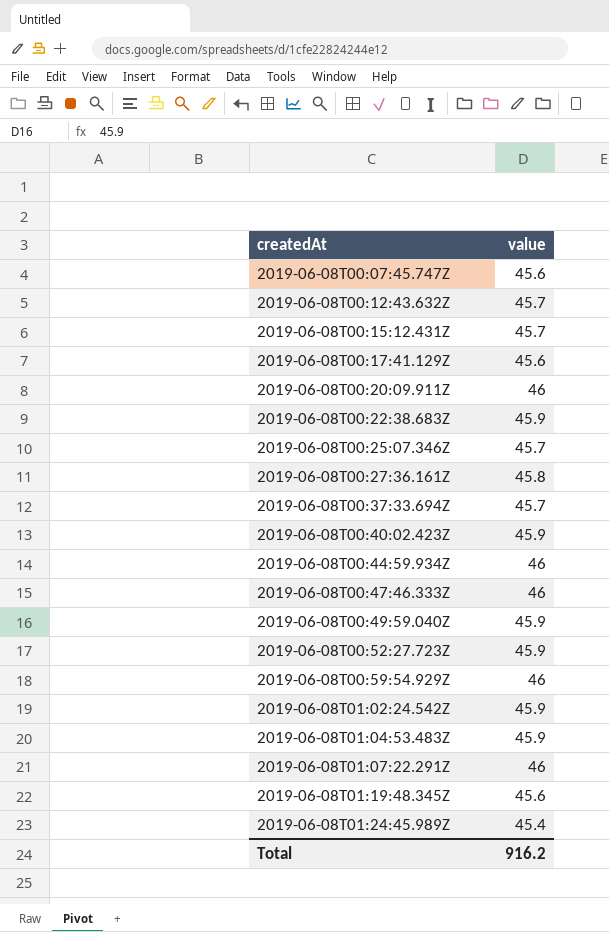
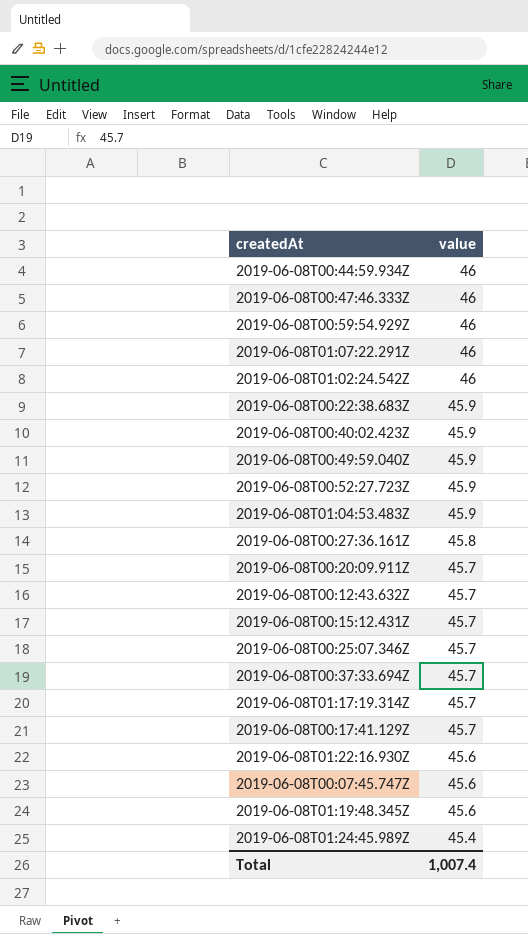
row order: createdAt ascending -> value descending
2019-06-08T01:02:24.542Z | value: 45.9 -> 46
2019-06-08T00:20:09.911Z | value: 46 -> 45.7
row 2019-06-08T01:17:19.314Z: none -> 45.7
2019-06-08T00:17:41.129Z | value: 45.6 -> 45.7
row 2019-06-08T01:22:16.930Z: none -> 45.6
Total | value: 916.2 -> 1,007.4

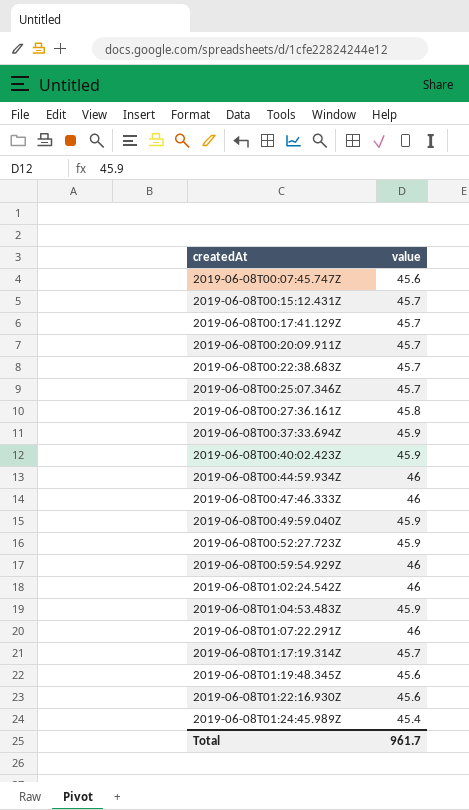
row order: value descending -> createdAt ascending
row 2019-06-08T00:12:43.632Z: 45.7 -> none
2019-06-08T00:22:38.683Z | value: 45.9 -> 45.7
2019-06-08T00:37:33.694Z | value: 45.7 -> 45.9
Total | value: 1,007.4 -> 961.7

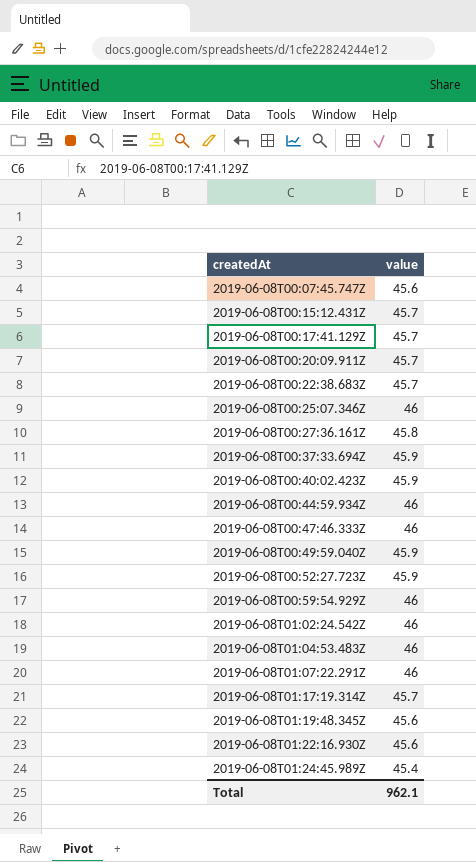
2019-06-08T00:25:07.346Z | value: 45.7 -> 46
2019-06-08T01:04:53.483Z | value: 45.9 -> 46
Total | value: 961.7 -> 962.1

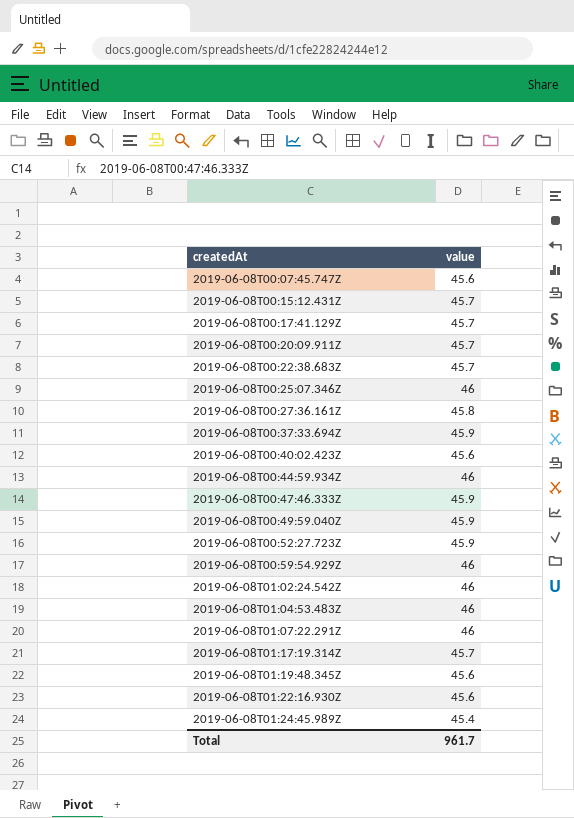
2019-06-08T00:40:02.423Z | value: 45.9 -> 45.6
2019-06-08T00:47:46.333Z | value: 46 -> 45.9
Total | value: 962.1 -> 961.7

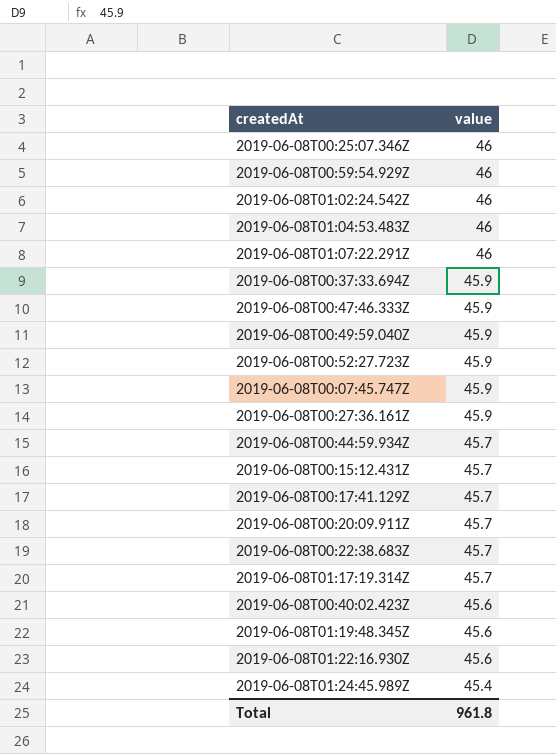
row order: createdAt ascending -> value descending
2019-06-08T00:07:45.747Z | value: 45.6 -> 45.9
2019-06-08T00:27:36.161Z | value: 45.8 -> 45.9
2019-06-08T00:44:59.934Z | value: 46 -> 45.7
Total | value: 961.7 -> 961.8

